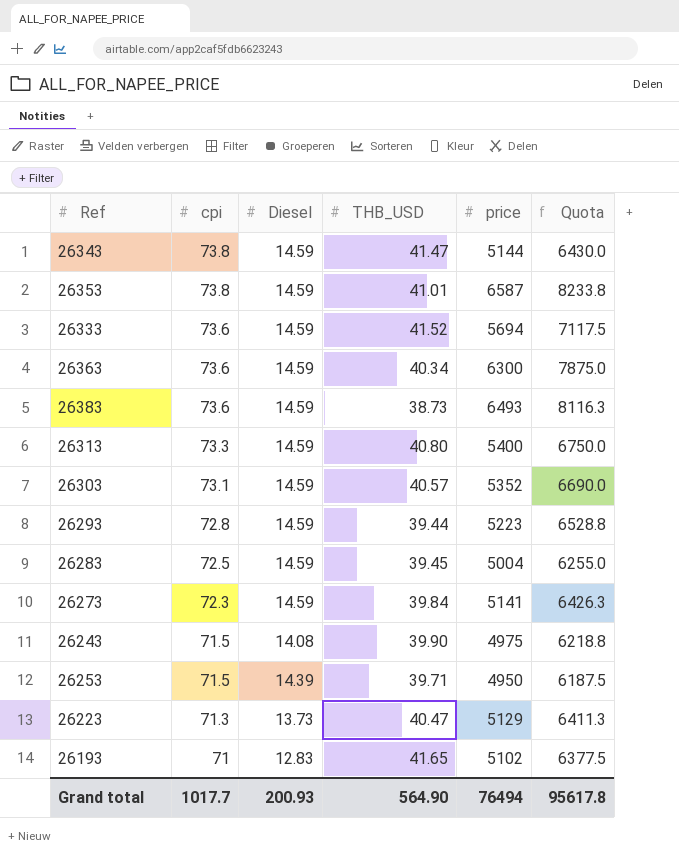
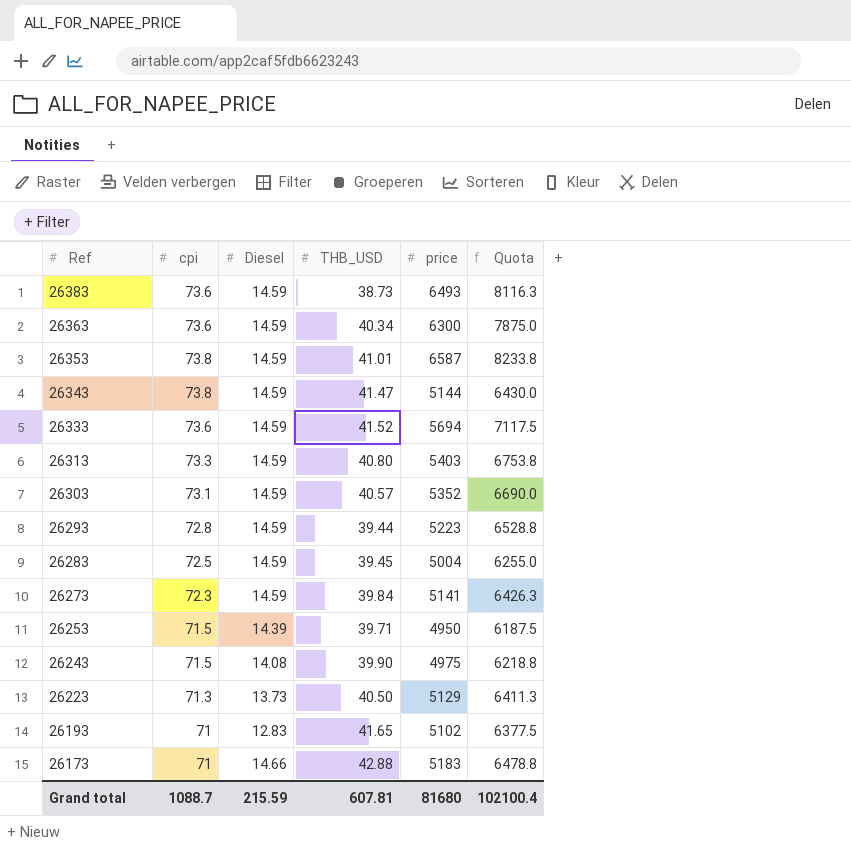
row order: cpi descending -> Ref descending
26313 | price: 5400 -> 5403
26313 | Quota: 6750.0 -> 6753.8
26223 | THB_USD: 40.47 -> 40.50
row 26173: none -> 71 | 14.66 | 42.88 | 5183 | 6478.8
Grand total | cpi: 1017.7 -> 1088.7
Grand total | Diesel: 200.93 -> 215.59
Grand total | THB_USD: 564.90 -> 607.81
Grand total | price: 76494 -> 81680
Grand total | Quota: 95617.8 -> 102100.4

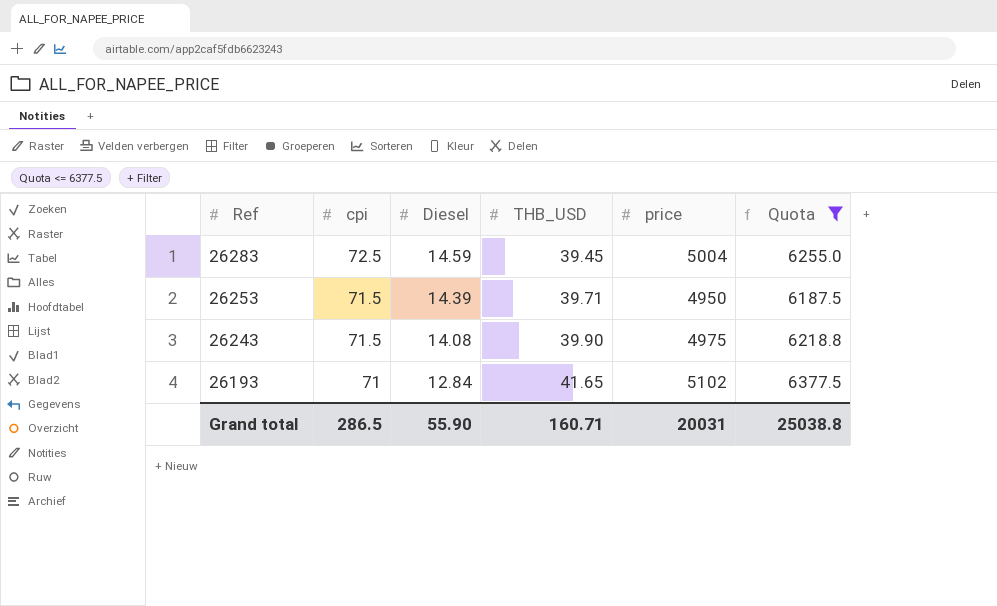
filter: none -> Quota <= 6377.5
26193 | Diesel: 12.83 -> 12.84
Grand total | cpi: 1088.7 -> 286.5
Grand total | Diesel: 215.59 -> 55.90
Grand total | THB_USD: 607.81 -> 160.71
Grand total | price: 81680 -> 20031
Grand total | Quota: 102100.4 -> 25038.8

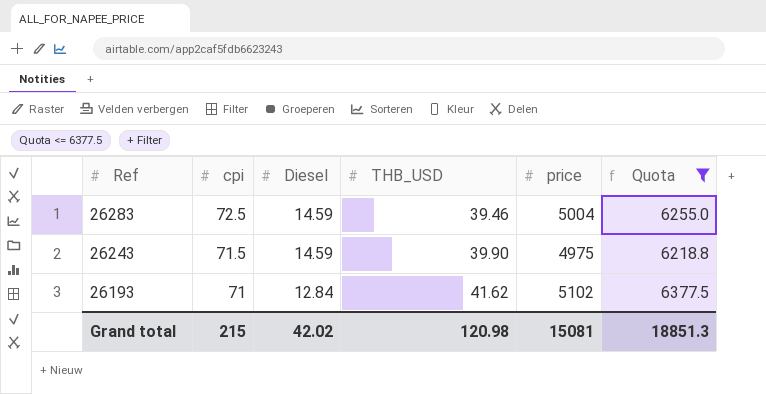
row 26253: 71.5 | 14.39 | 39.71 | 4950 | 6187.5 -> none
26283 | THB_USD: 39.45 -> 39.46
26243 | Diesel: 14.08 -> 14.59
26193 | THB_USD: 41.65 -> 41.62
Grand total | cpi: 286.5 -> 215
Grand total | Diesel: 55.90 -> 42.02
Grand total | THB_USD: 160.71 -> 120.98
Grand total | price: 20031 -> 15081
Grand total | Quota: 25038.8 -> 18851.3

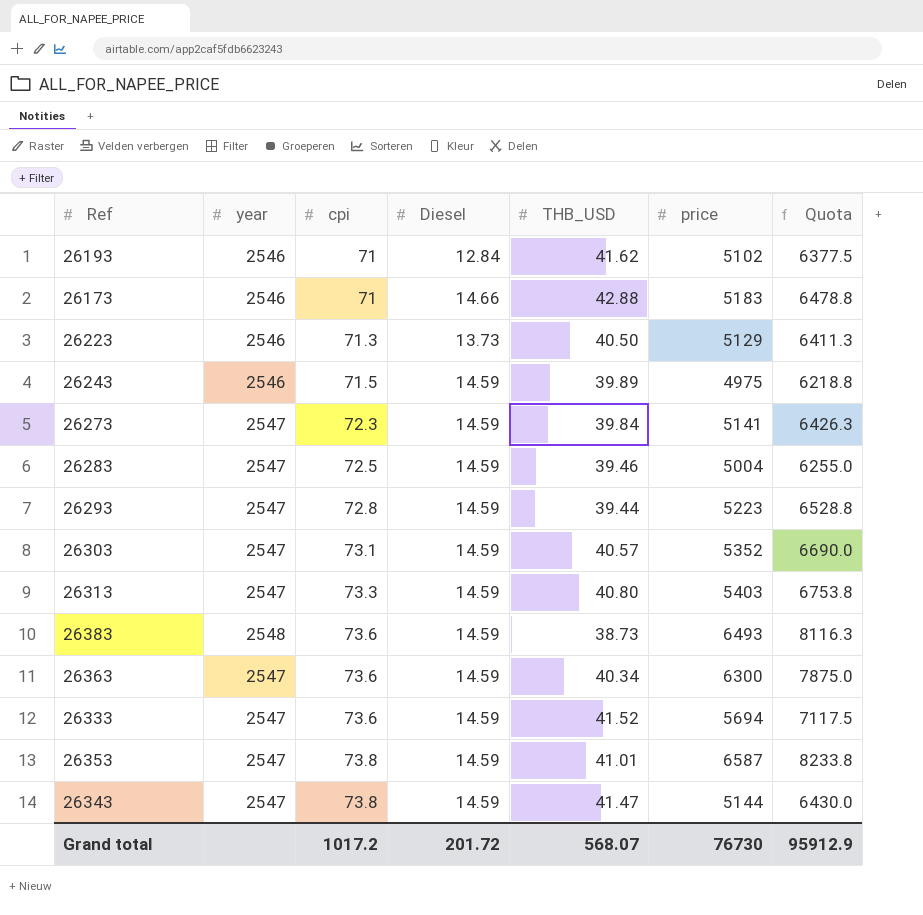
filter: Quota <= 6377.5 -> none
row order: Ref descending -> cpi ascending
column year | position: none -> 2
26243 | THB_USD: 39.90 -> 39.89
Grand total | cpi: 215 -> 1017.2
Grand total | Diesel: 42.02 -> 201.72
Grand total | THB_USD: 120.98 -> 568.07
Grand total | price: 15081 -> 76730
Grand total | Quota: 18851.3 -> 95912.9

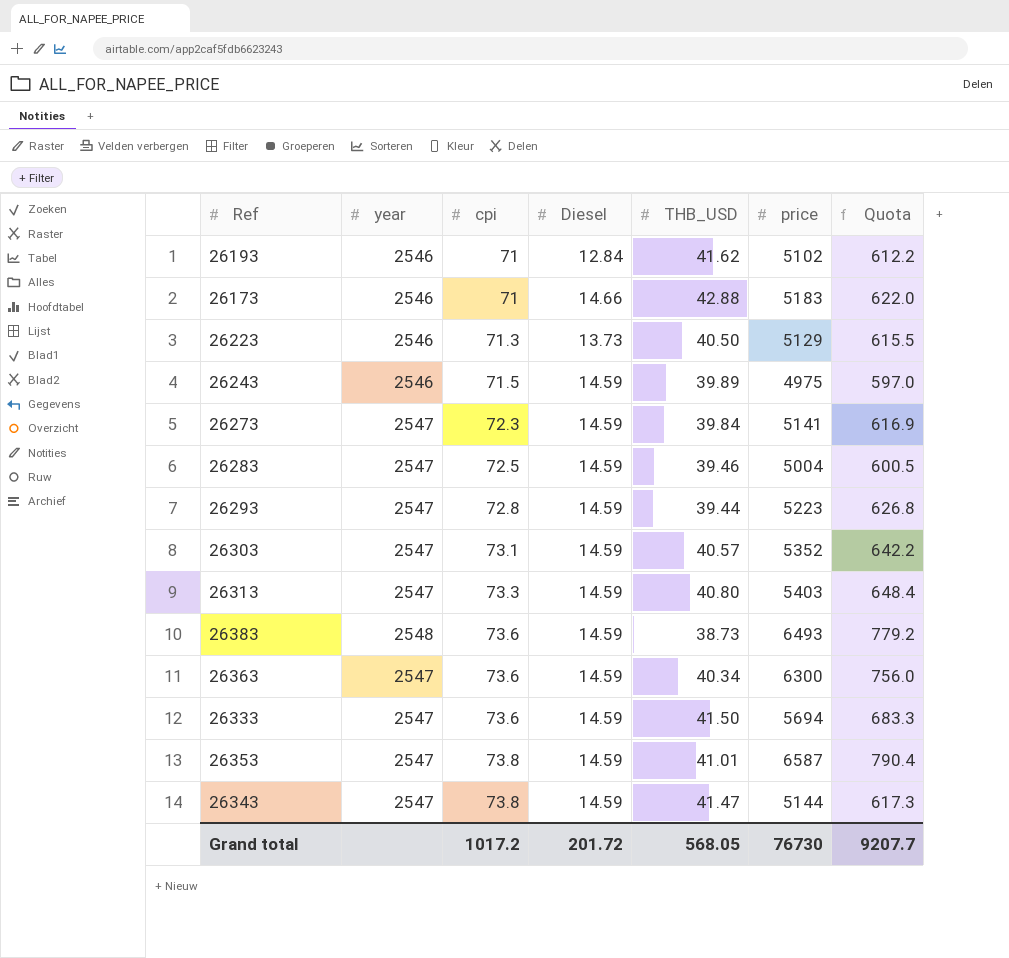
column Quota | formula: [price] * 1.25 -> [price] * 0.12
26333 | THB_USD: 41.52 -> 41.50
Grand total | THB_USD: 568.07 -> 568.05
Grand total | Quota: 95912.9 -> 9207.7

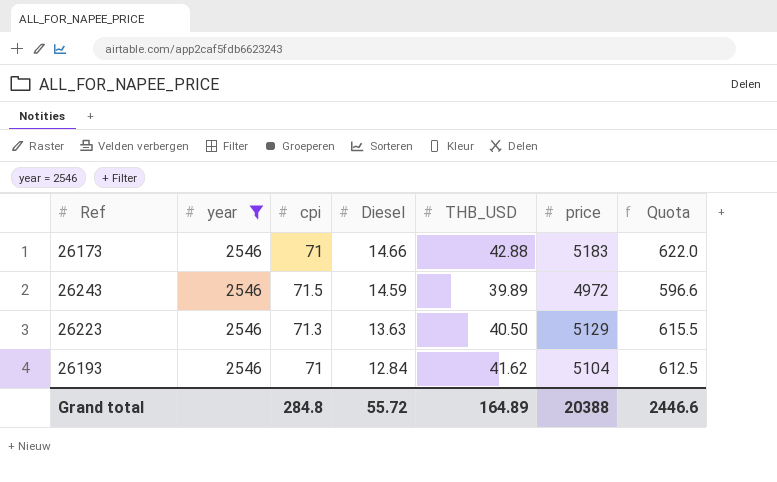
filter: none -> year = 2546
row order: cpi ascending -> Diesel descending
26243 | price: 4975 -> 4972
26243 | Quota: 597.0 -> 596.6
26223 | Diesel: 13.73 -> 13.63
26193 | price: 5102 -> 5104
26193 | Quota: 612.2 -> 612.5
Grand total | cpi: 1017.2 -> 284.8
Grand total | Diesel: 201.72 -> 55.72
Grand total | THB_USD: 568.05 -> 164.89
Grand total | price: 76730 -> 20388
Grand total | Quota: 9207.7 -> 2446.6

